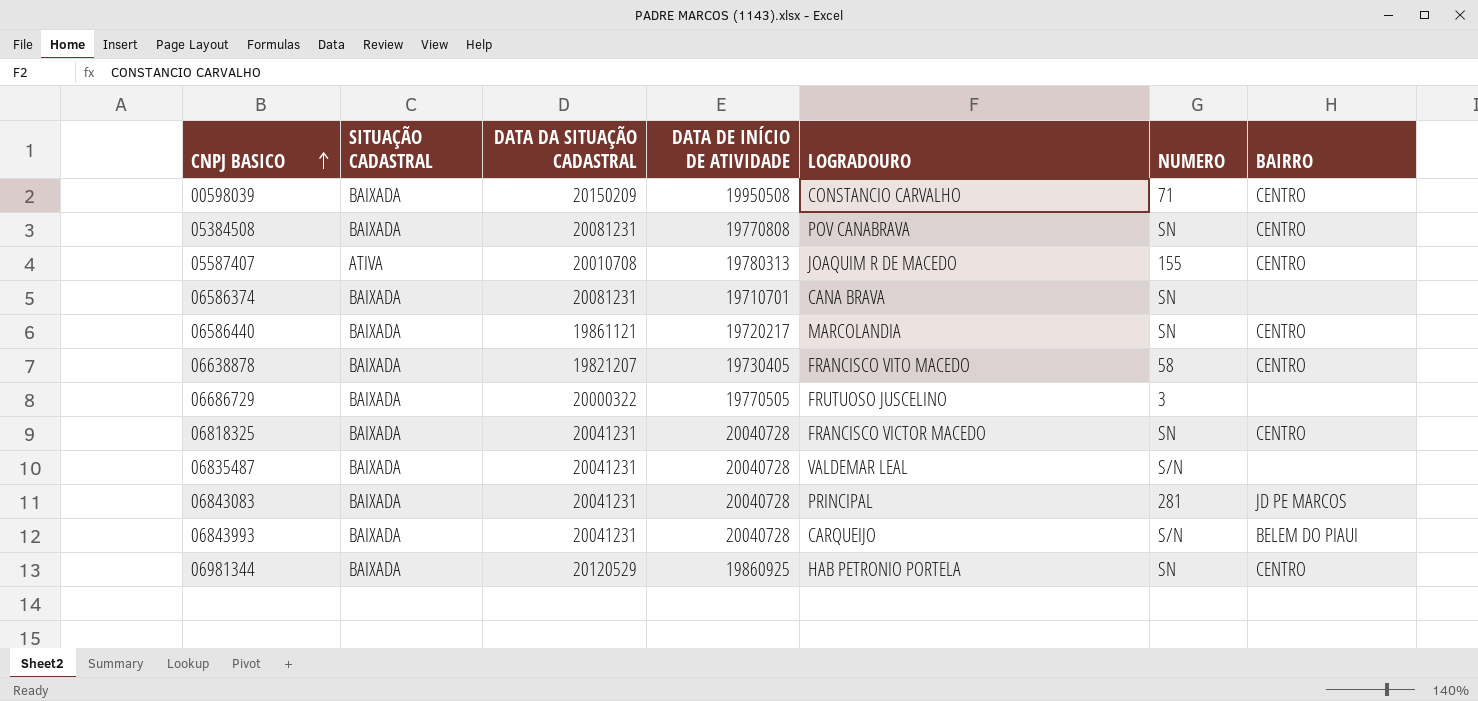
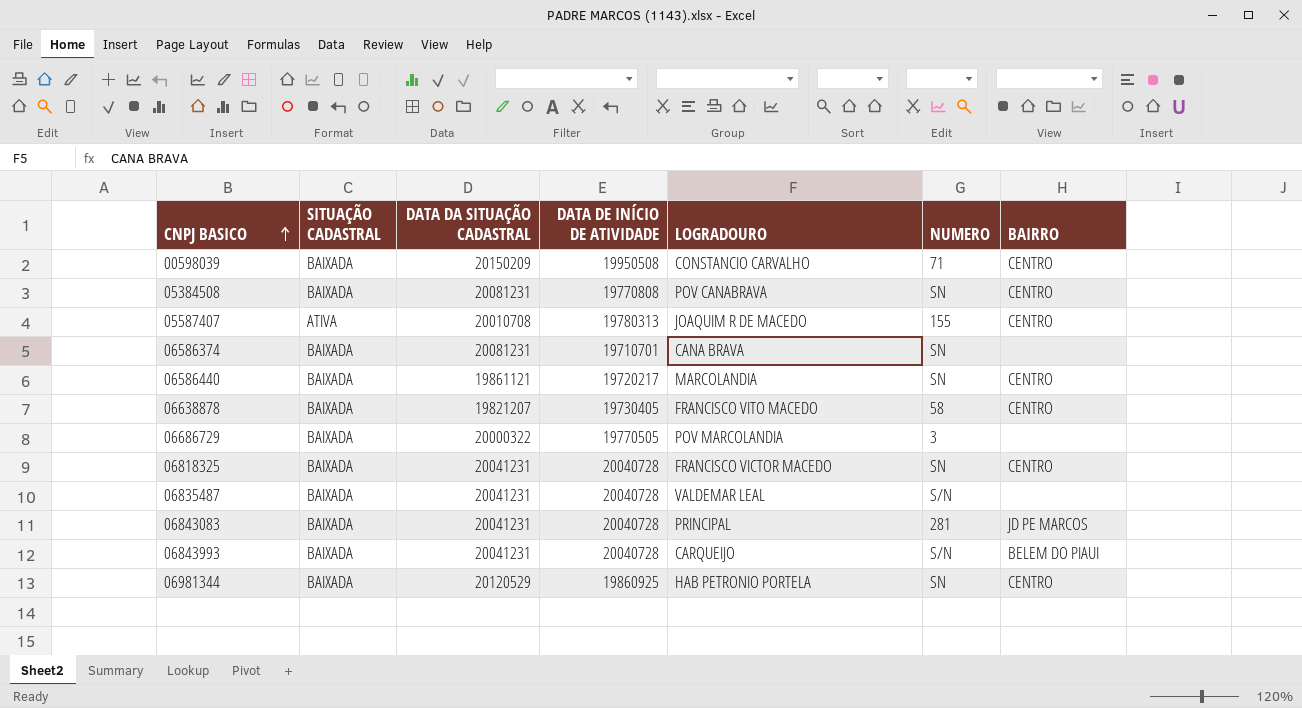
06686729 | LOGRADOURO: FRUTUOSO JUSCELINO -> POV MARCOLANDIA

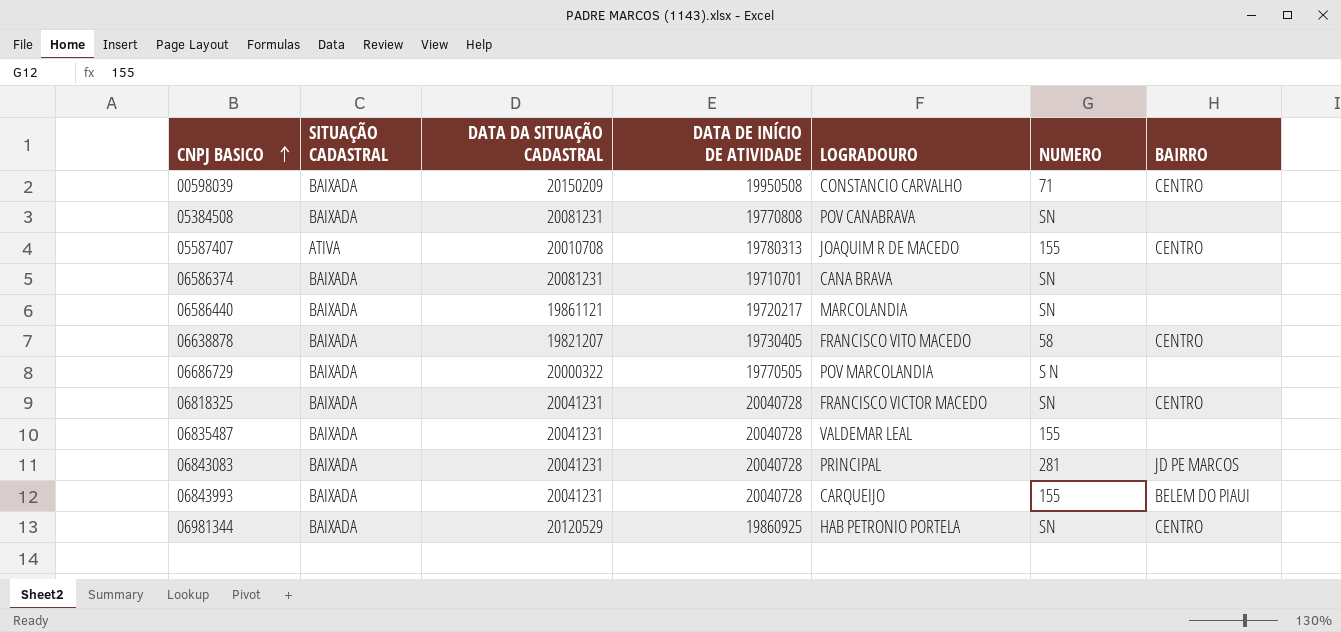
05384508 | BAIRRO: CENTRO -> none
06586440 | BAIRRO: CENTRO -> none
06686729 | NUMERO: 3 -> S N
06835487 | NUMERO: S/N -> 155
06843993 | NUMERO: S/N -> 155

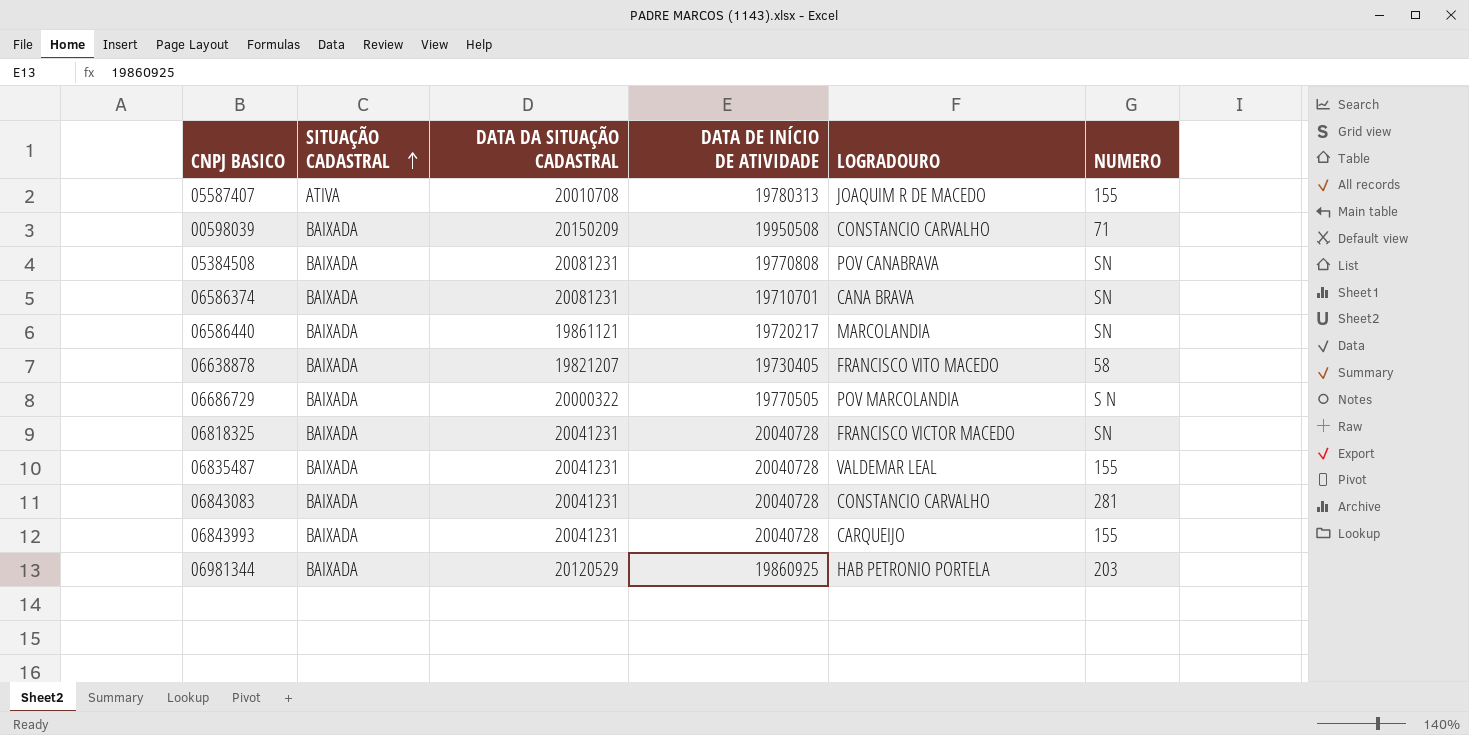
row order: CNPJ BASICO ascending -> SITUAÇÃO CADASTRAL ascending
column BAIRRO | position: 7 -> none
06843083 | LOGRADOURO: PRINCIPAL -> CONSTANCIO CARVALHO
06981344 | NUMERO: SN -> 203

